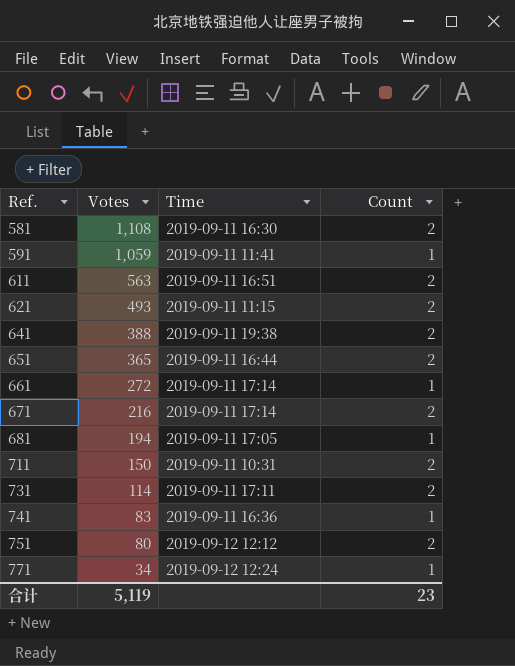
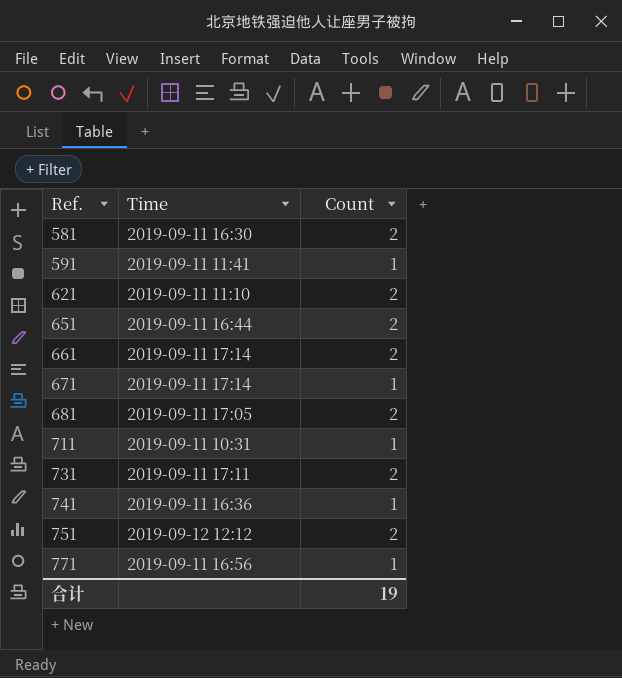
column Votes | position: 2 -> none
row 611: 563 | 2019-09-11 16:51 | 2 -> none
row 641: 388 | 2019-09-11 19:38 | 2 -> none
621 | Time: 2019-09-11 11:15 -> 2019-09-11 11:10
661 | Count: 1 -> 2
671 | Count: 2 -> 1
681 | Count: 1 -> 2
711 | Count: 2 -> 1
771 | Time: 2019-09-12 12:24 -> 2019-09-11 16:56
合计 | Count: 23 -> 19

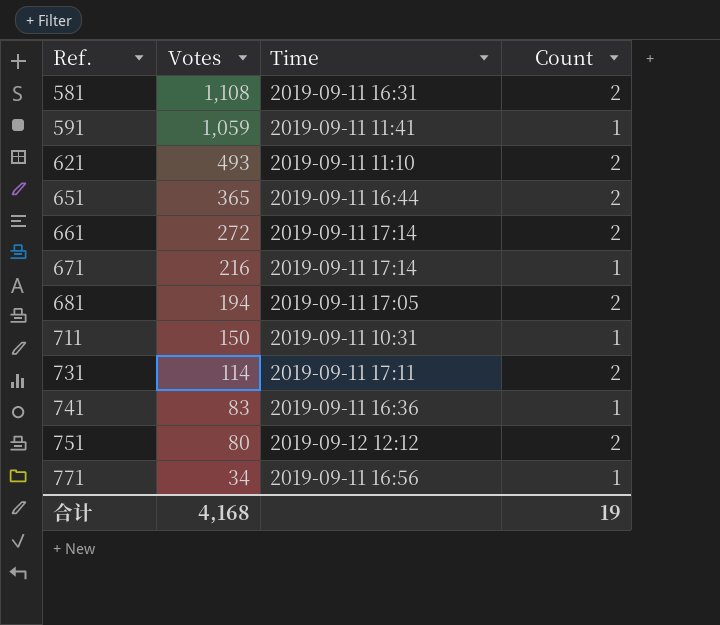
column Votes | position: none -> 2
581 | Time: 2019-09-11 16:30 -> 2019-09-11 16:31

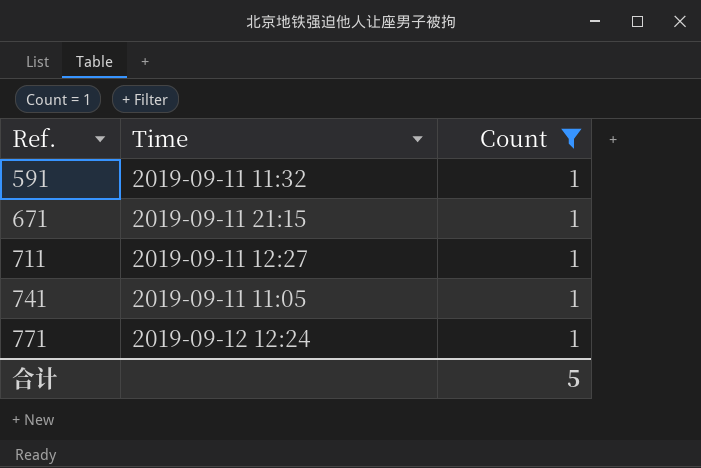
filter: none -> Count = 1
column Votes | position: 2 -> none
591 | Time: 2019-09-11 11:41 -> 2019-09-11 11:32
671 | Time: 2019-09-11 17:14 -> 2019-09-11 21:15
711 | Time: 2019-09-11 10:31 -> 2019-09-11 12:27
741 | Time: 2019-09-11 16:36 -> 2019-09-11 11:05
771 | Time: 2019-09-11 16:56 -> 2019-09-12 12:24
合计 | Count: 19 -> 5

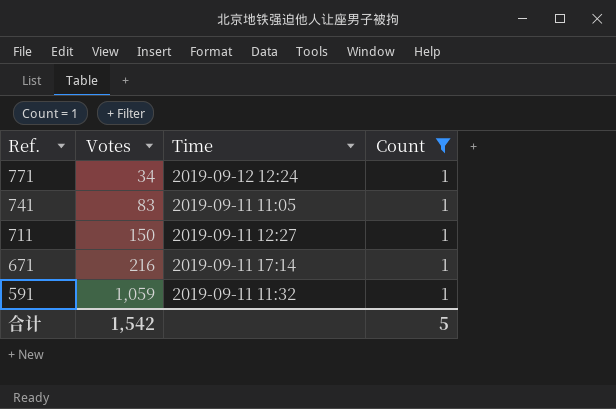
row order: Ref. ascending -> Ref. descending
column Votes | position: none -> 2
671 | Time: 2019-09-11 21:15 -> 2019-09-11 17:14

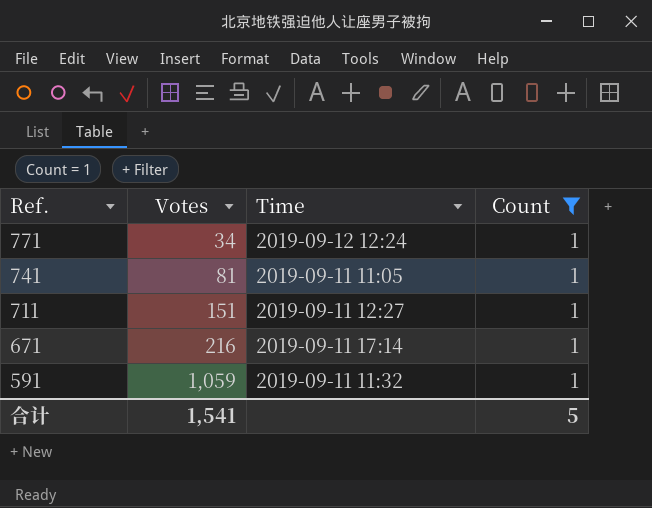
741 | Votes: 83 -> 81
711 | Votes: 150 -> 151
合计 | Votes: 1,542 -> 1,541

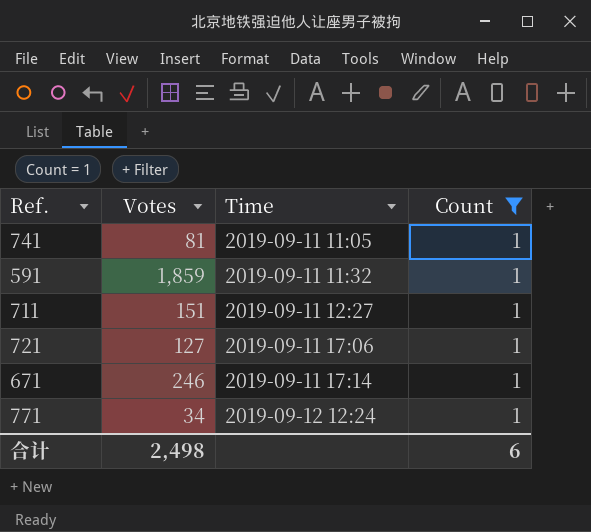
row order: Ref. descending -> Time ascending
591 | Votes: 1,059 -> 1,859
row 721: none -> 127 | 2019-09-11 17:06 | 1
671 | Votes: 216 -> 246
合计 | Votes: 1,541 -> 2,498
合计 | Count: 5 -> 6

